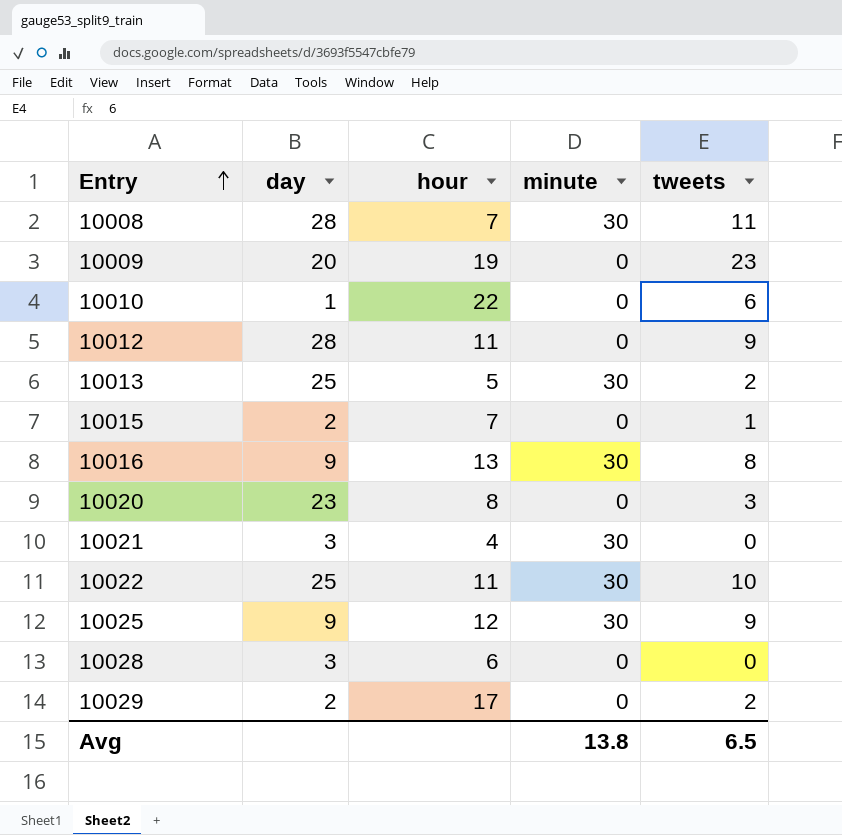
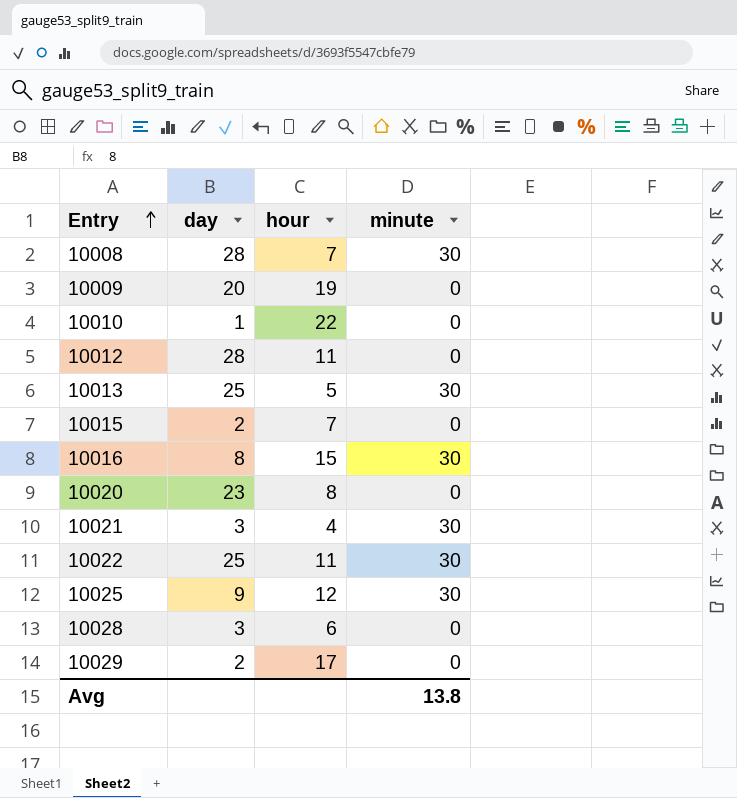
column tweets | position: 5 -> none
10016 | day: 9 -> 8
10016 | hour: 13 -> 15

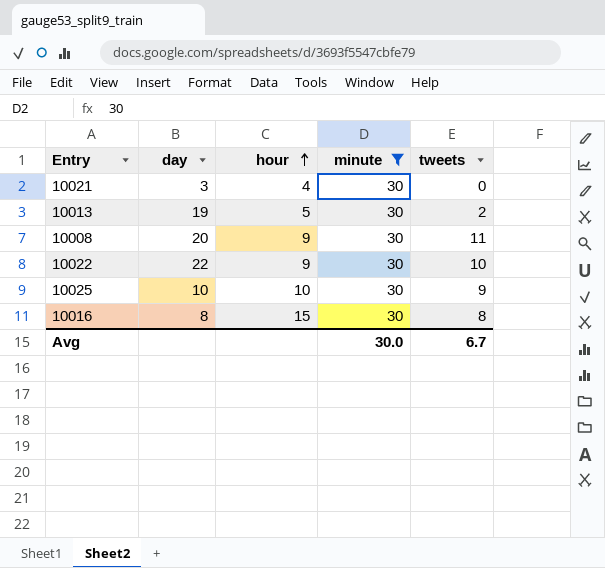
filter: none -> minute = 30
row order: Entry ascending -> hour ascending
column tweets | position: none -> 5
10013 | day: 25 -> 19
10008 | day: 28 -> 20
10008 | hour: 7 -> 9
10022 | day: 25 -> 22
10022 | hour: 11 -> 9
10025 | day: 9 -> 10
10025 | hour: 12 -> 10
Avg | minute: 13.8 -> 30.0

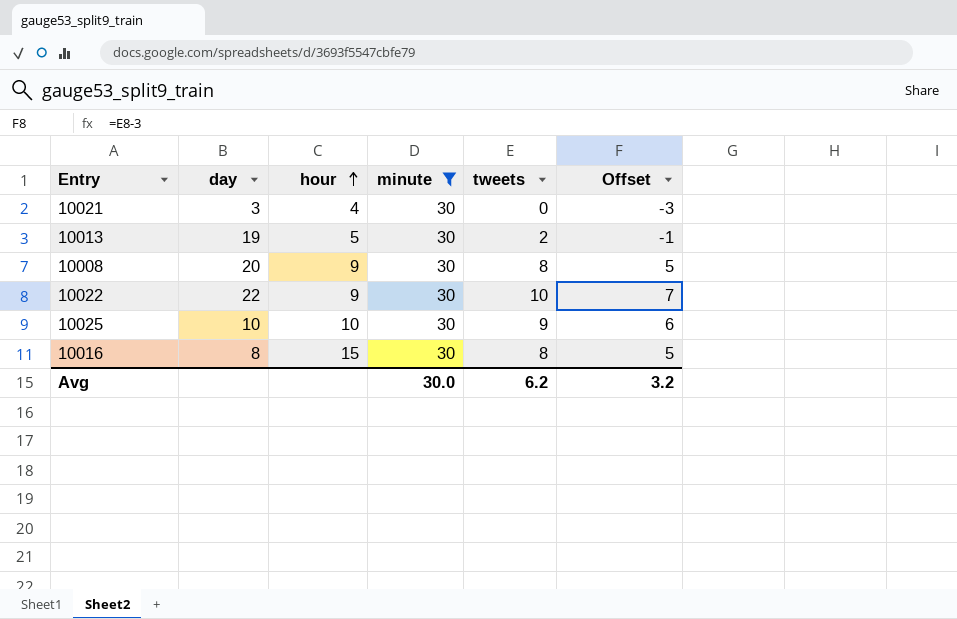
column Offset | formula: none -> [tweets] - 3
10008 | tweets: 11 -> 8
Avg | tweets: 6.7 -> 6.2

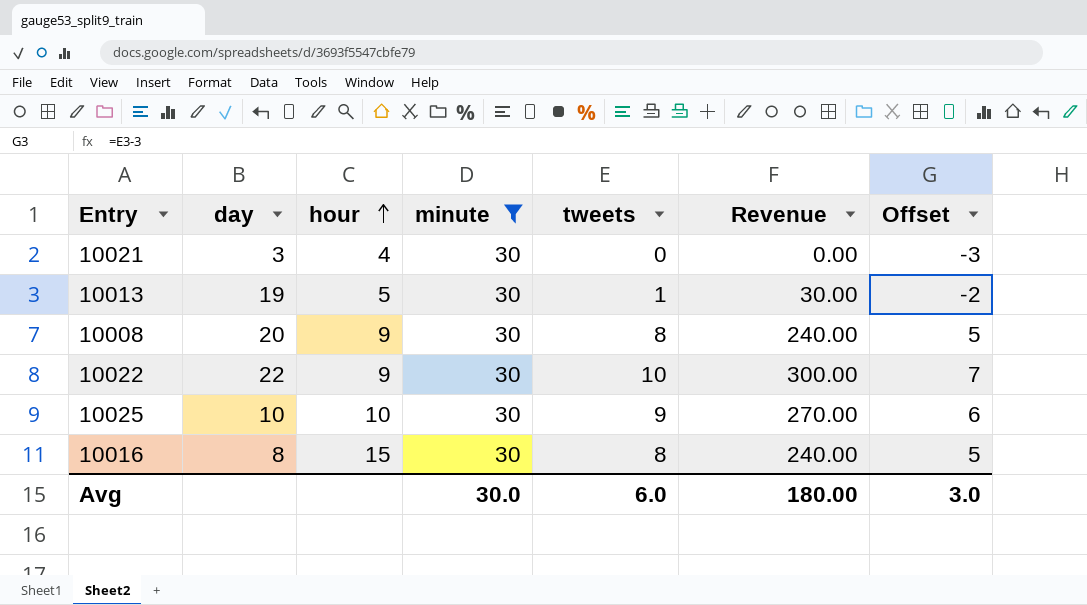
column Revenue | formula: none -> [minute] * [tweets]
10013 | tweets: 2 -> 1
10013 | Offset: -1 -> -2
Avg | tweets: 6.2 -> 6.0
Avg | Offset: 3.2 -> 3.0

